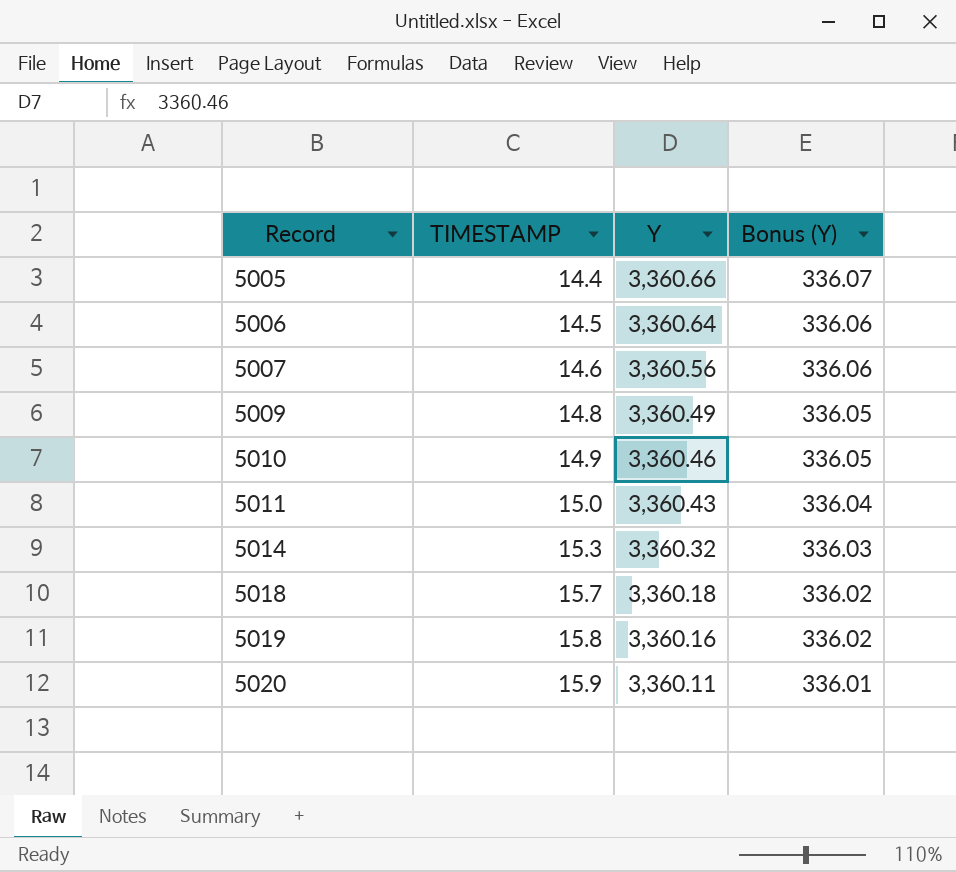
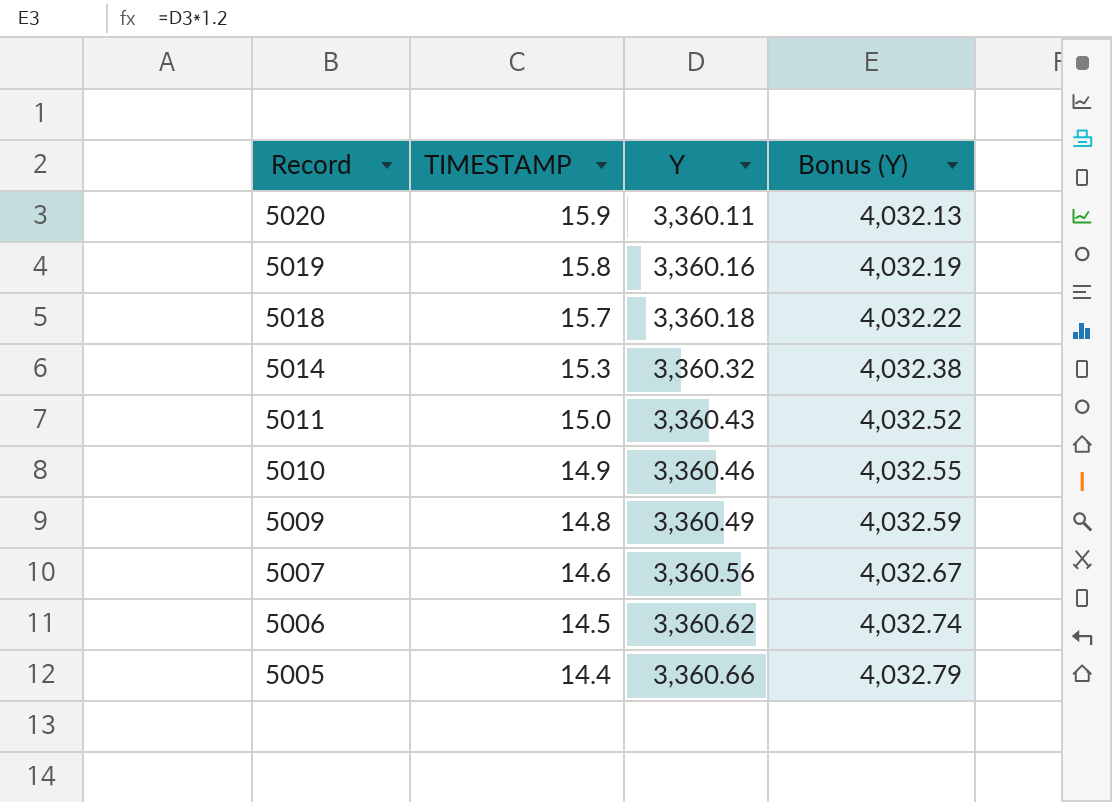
row order: Record ascending -> Record descending
column Bonus (Y) | formula: [Y] * 0.1 -> [Y] * 1.2
5006 | Y: 3,360.64 -> 3,360.62

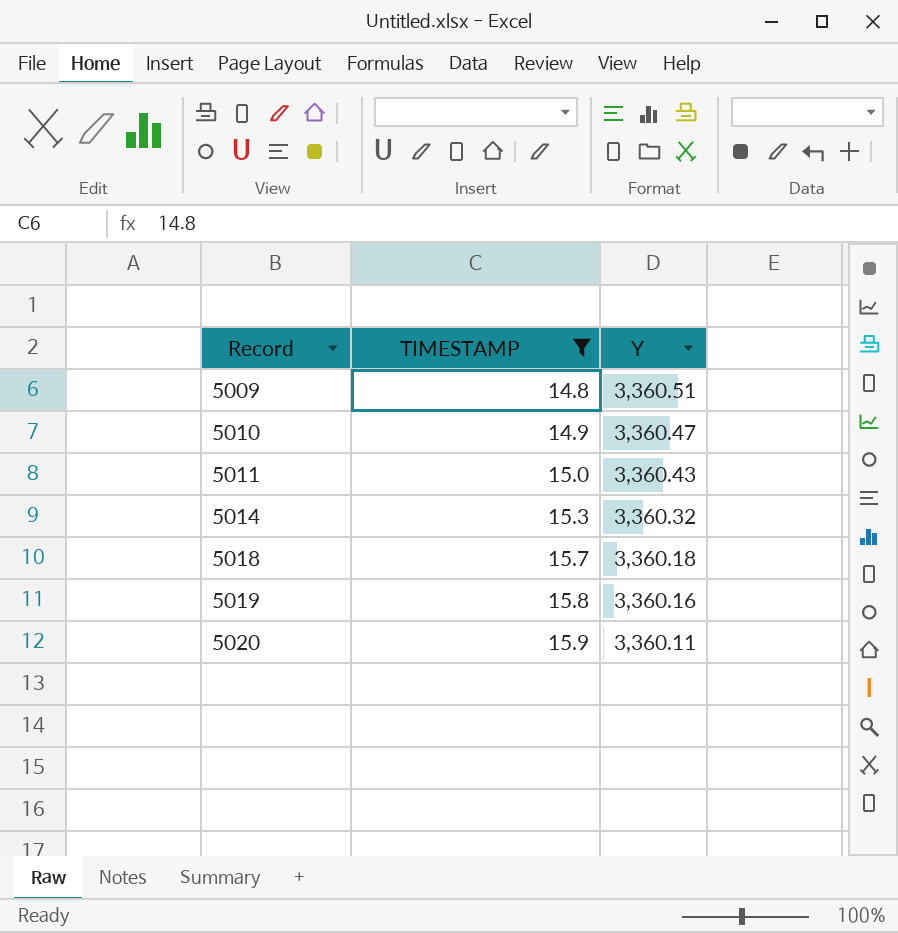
filter: none -> TIMESTAMP >= 14.8
row order: Record descending -> Record ascending
column Bonus (Y) | formula: [Y] * 1.2 -> none
5009 | Y: 3,360.49 -> 3,360.51
5010 | Y: 3,360.46 -> 3,360.47

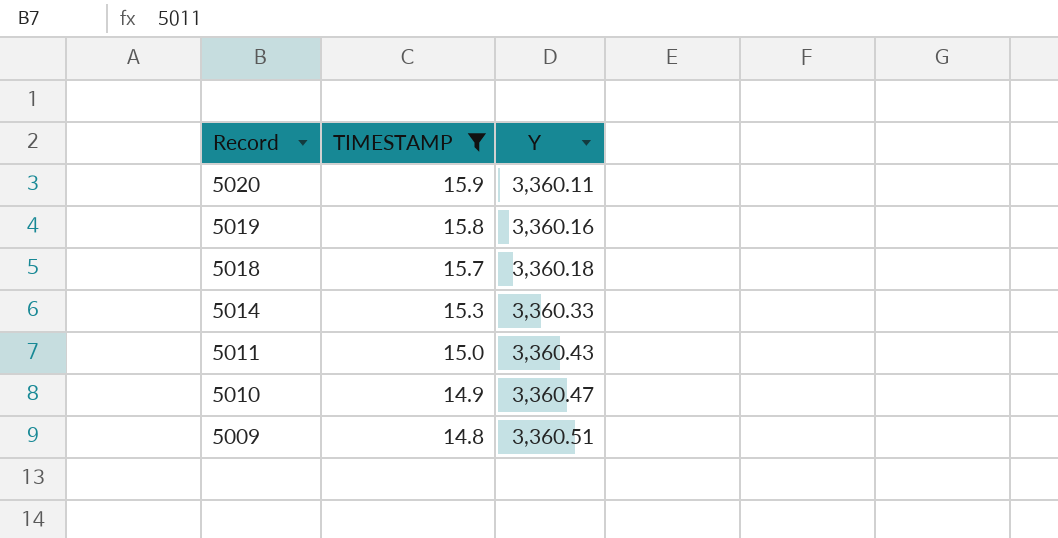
row order: Record ascending -> Record descending
5014 | Y: 3,360.32 -> 3,360.33

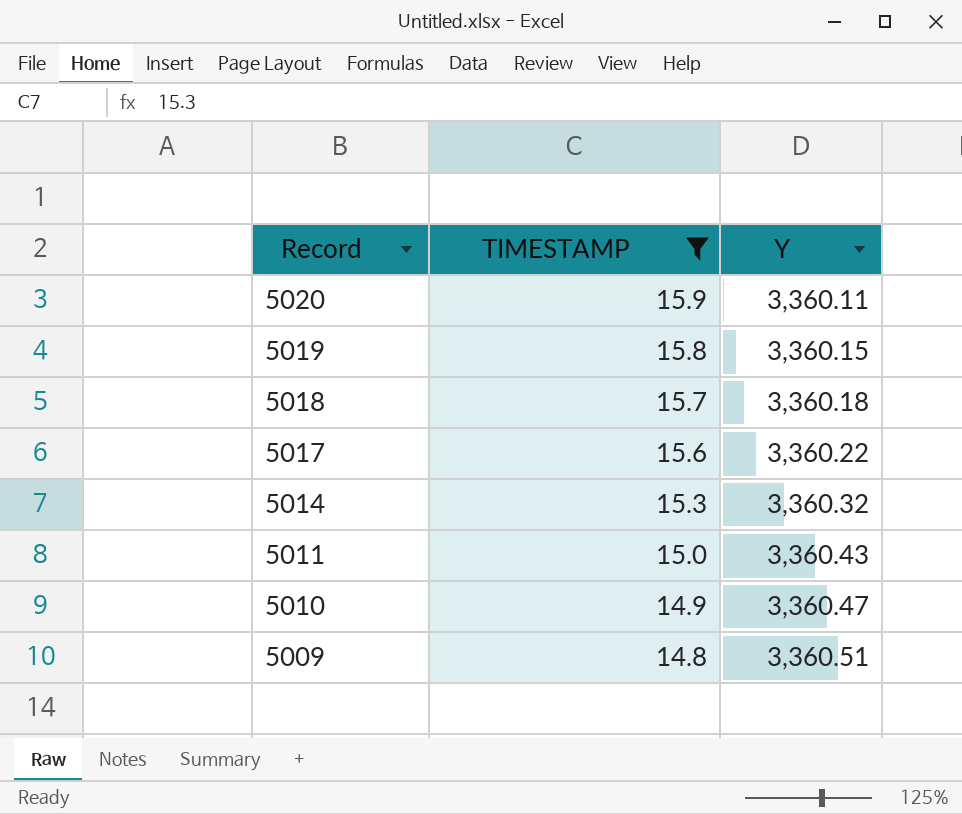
5019 | Y: 3,360.16 -> 3,360.15
row 5017: none -> 15.6 | 3,360.22
5014 | Y: 3,360.33 -> 3,360.32

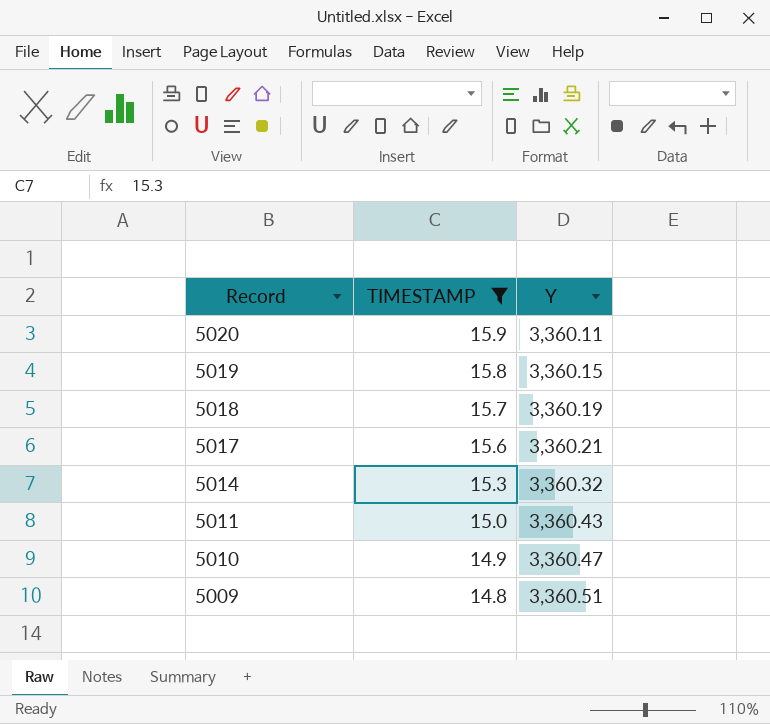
5018 | Y: 3,360.18 -> 3,360.19
5017 | Y: 3,360.22 -> 3,360.21

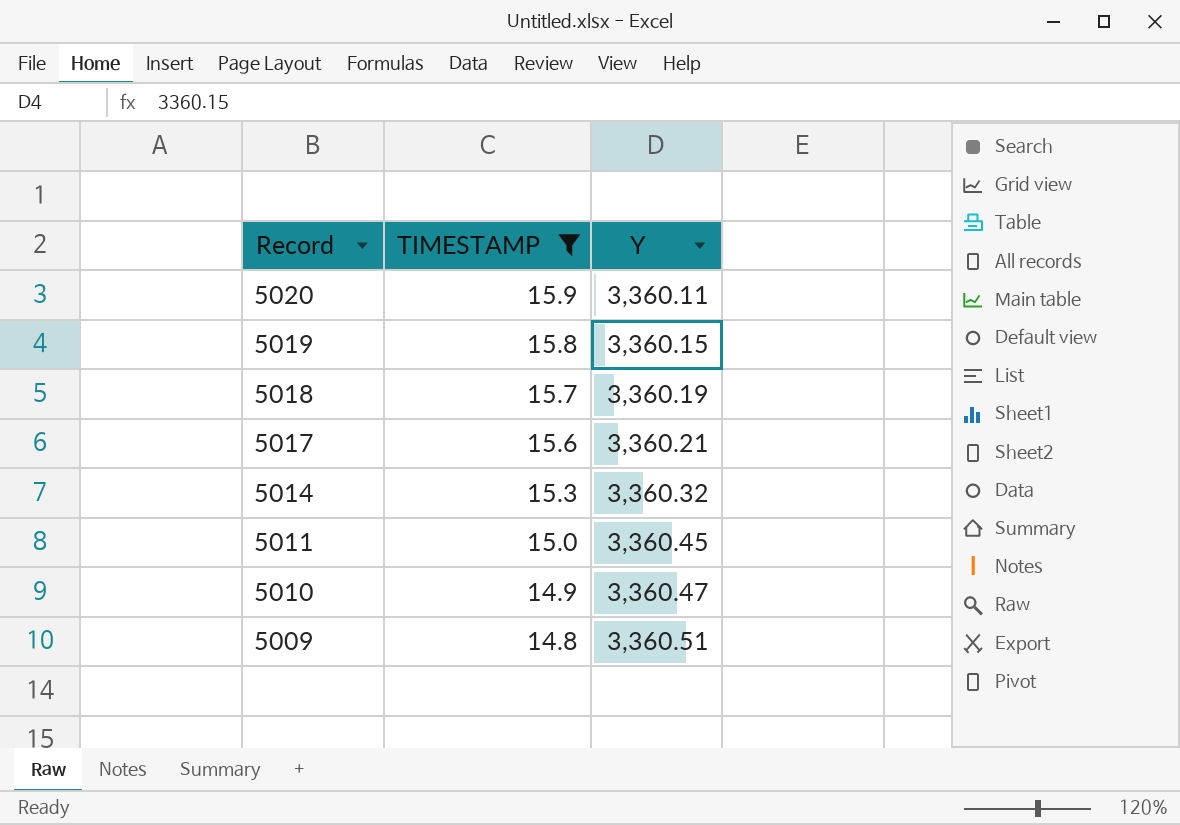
5011 | Y: 3,360.43 -> 3,360.45

